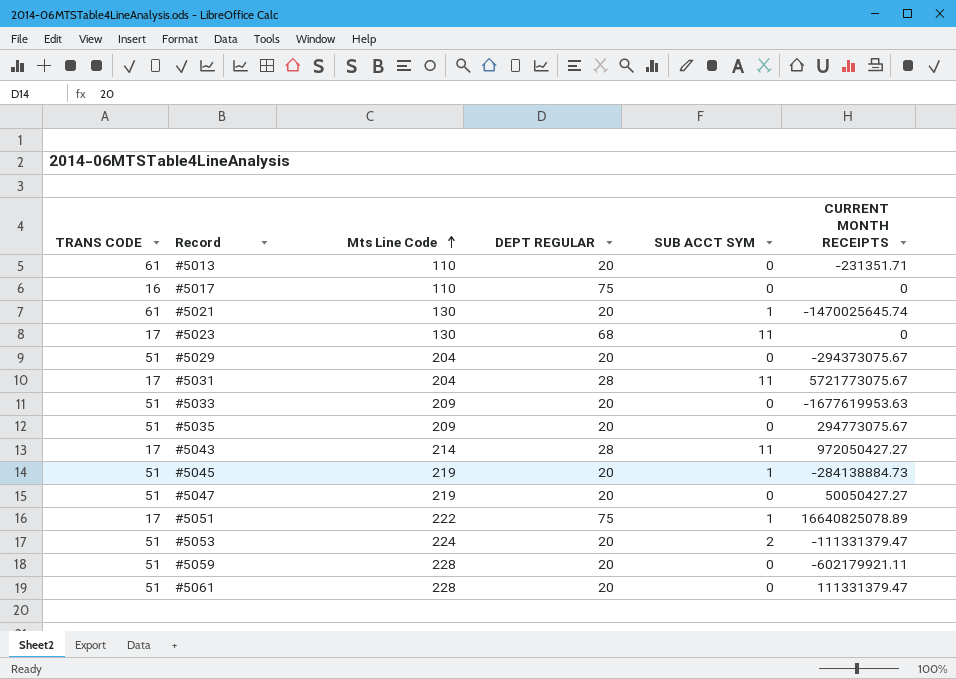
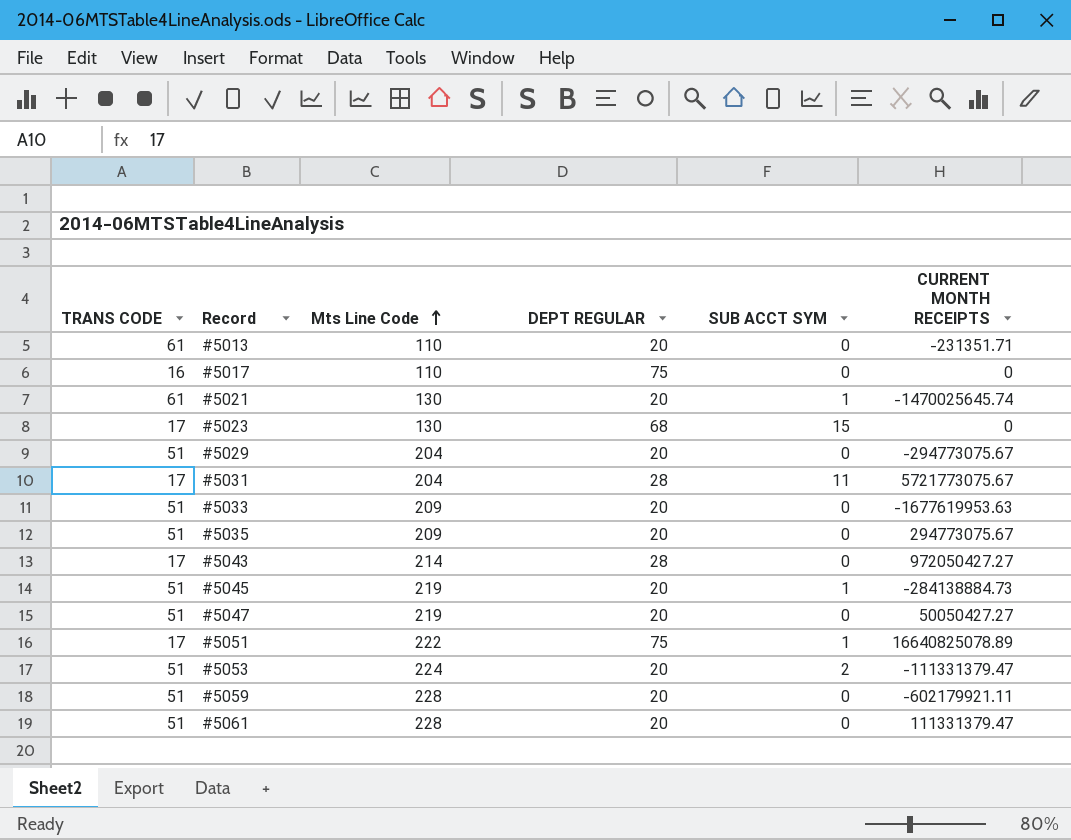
#5023 | SUB ACCT SYM: 11 -> 15
#5029 | CURRENT MONTH RECEIPTS: -294373075.67 -> -294773075.67
#5043 | SUB ACCT SYM: 11 -> 0

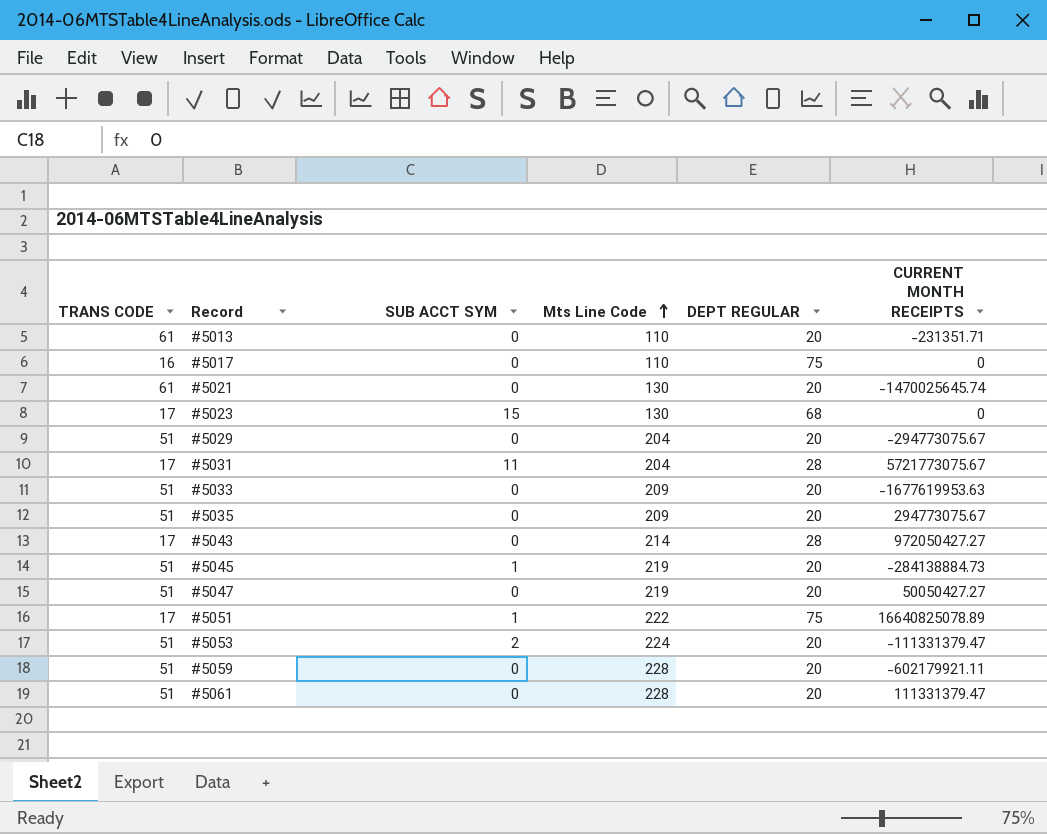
column SUB ACCT SYM | position: 5 -> 3
#5021 | SUB ACCT SYM: 1 -> 0

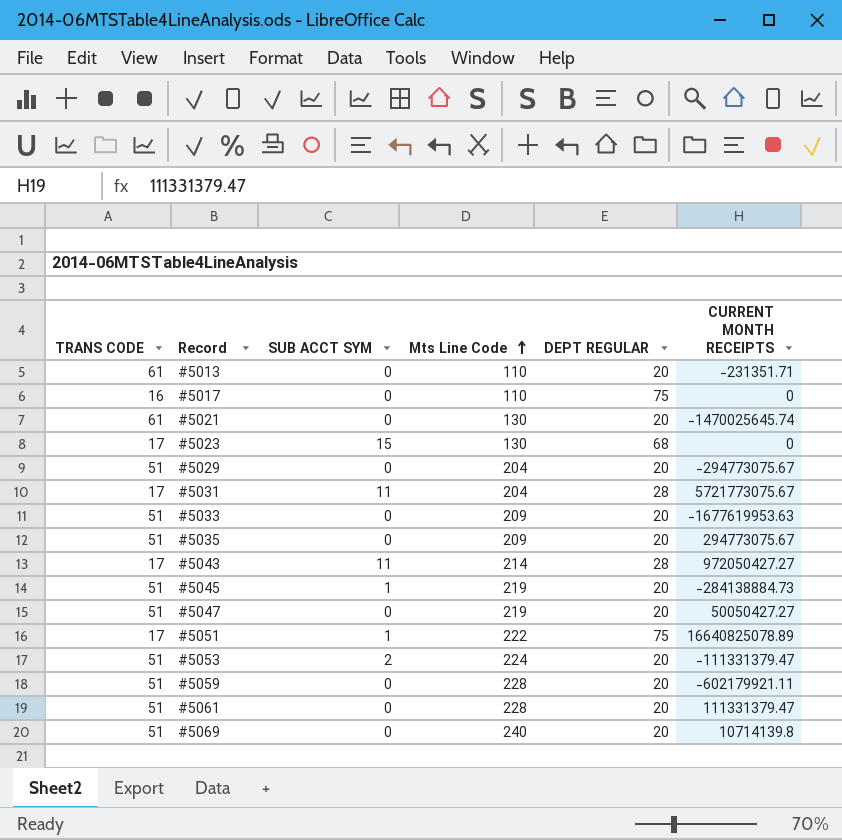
#5043 | SUB ACCT SYM: 0 -> 11
row #5069: none -> 51 | 0 | 240 | 20 | 10714139.8

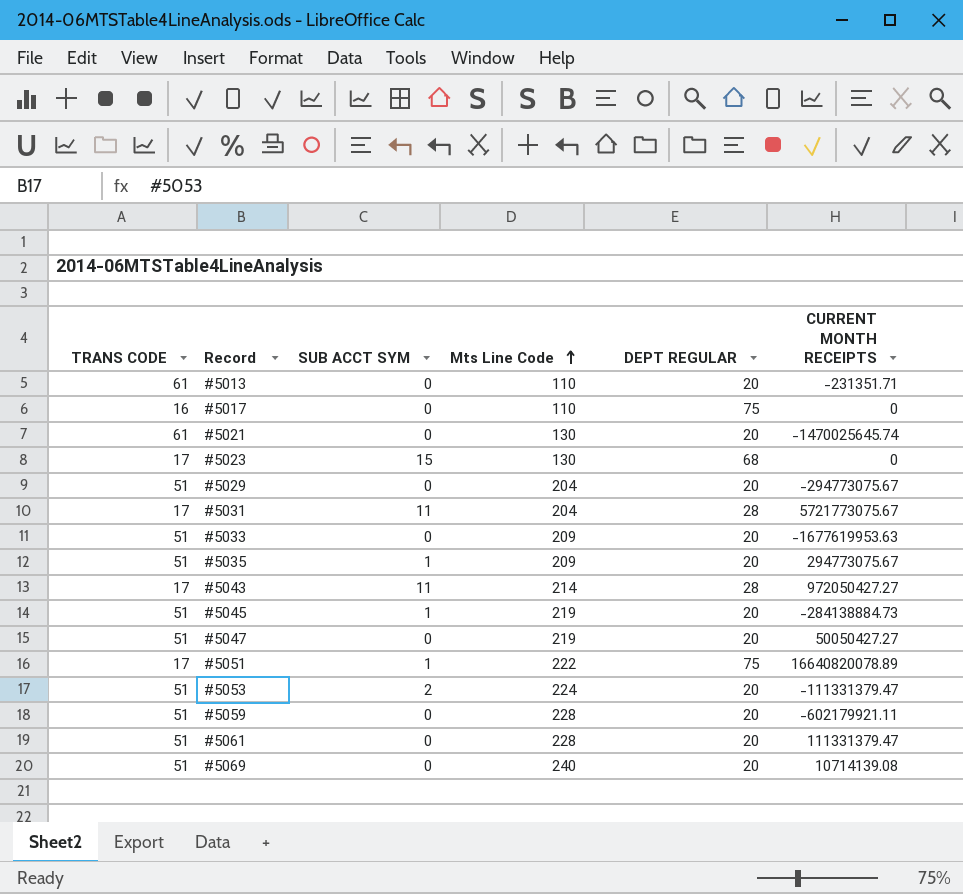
#5035 | SUB ACCT SYM: 0 -> 1
#5051 | CURRENT MONTH RECEIPTS: 16640825078.89 -> 16640820078.89
#5069 | CURRENT MONTH RECEIPTS: 10714139.8 -> 10714139.08

